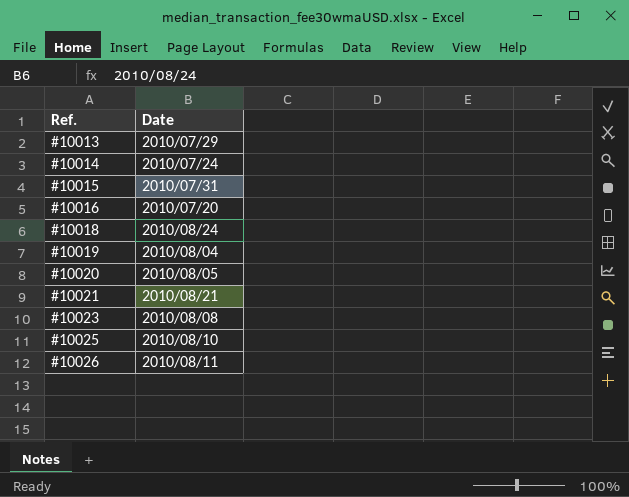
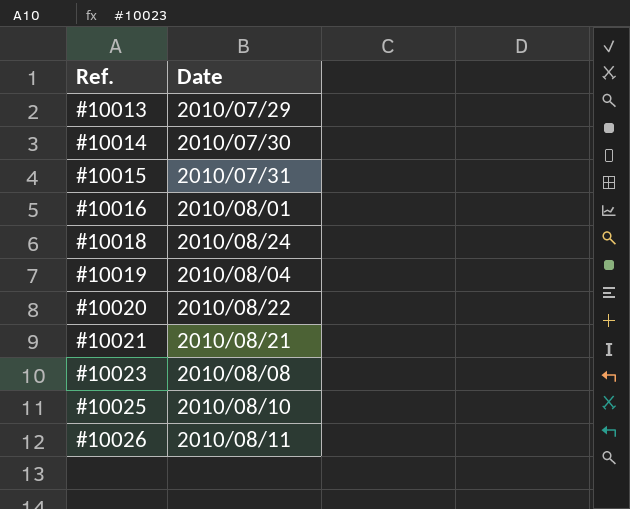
#10014 | Date: 2010/07/24 -> 2010/07/30
#10016 | Date: 2010/07/20 -> 2010/08/01
#10020 | Date: 2010/08/05 -> 2010/08/22

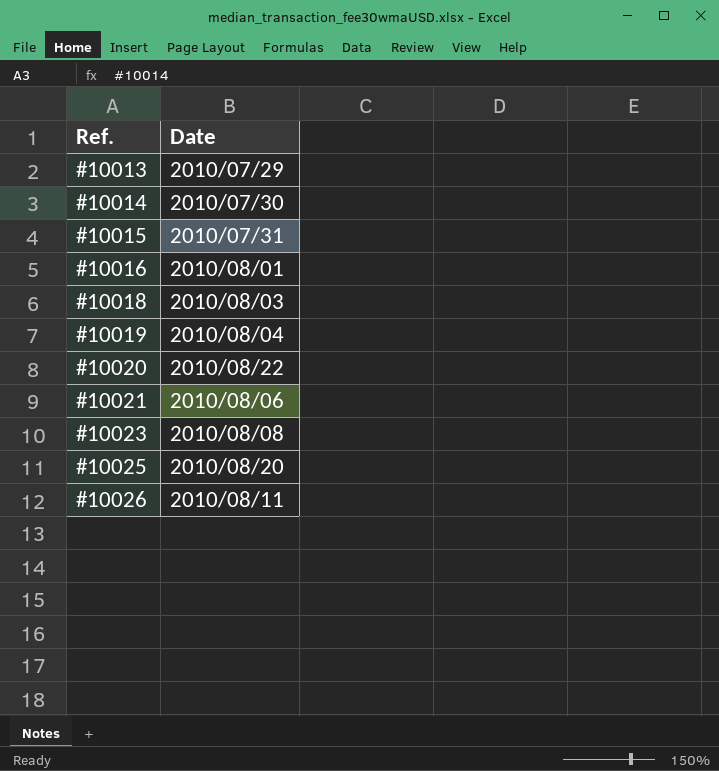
#10018 | Date: 2010/08/24 -> 2010/08/03
#10021 | Date: 2010/08/21 -> 2010/08/06
#10025 | Date: 2010/08/10 -> 2010/08/20

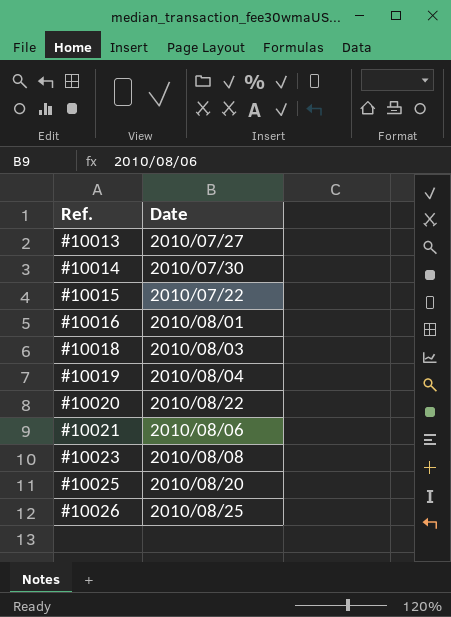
#10013 | Date: 2010/07/29 -> 2010/07/27
#10015 | Date: 2010/07/31 -> 2010/07/22
#10026 | Date: 2010/08/11 -> 2010/08/25

